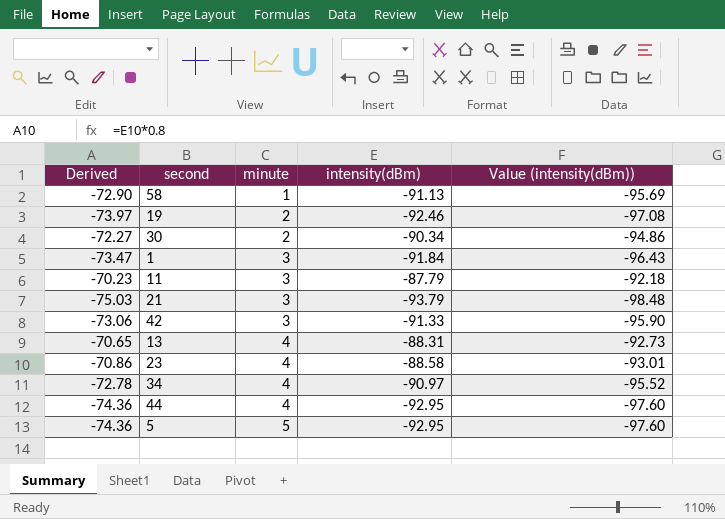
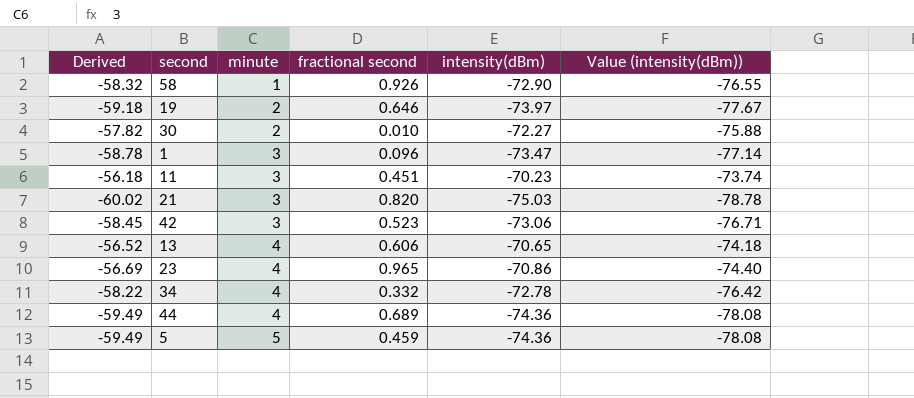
column fractional second | position: none -> 4
58 | Derived: -72.90 -> -58.32
58 | intensity(dBm): -91.13 -> -72.90
58 | Value (intensity(dBm)): -95.69 -> -76.55
19 | Derived: -73.97 -> -59.18
19 | intensity(dBm): -92.46 -> -73.97
19 | Value (intensity(dBm)): -97.08 -> -77.67
30 | Derived: -72.27 -> -57.82
30 | intensity(dBm): -90.34 -> -72.27
30 | Value (intensity(dBm)): -94.86 -> -75.88
1 | Derived: -73.47 -> -58.78
1 | intensity(dBm): -91.84 -> -73.47
1 | Value (intensity(dBm)): -96.43 -> -77.14
11 | Derived: -70.23 -> -56.18
11 | intensity(dBm): -87.79 -> -70.23
11 | Value (intensity(dBm)): -92.18 -> -73.74
21 | Derived: -75.03 -> -60.02
21 | intensity(dBm): -93.79 -> -75.03
21 | Value (intensity(dBm)): -98.48 -> -78.78
42 | Derived: -73.06 -> -58.45
42 | intensity(dBm): -91.33 -> -73.06
42 | Value (intensity(dBm)): -95.90 -> -76.71
13 | Derived: -70.65 -> -56.52
13 | intensity(dBm): -88.31 -> -70.65
13 | Value (intensity(dBm)): -92.73 -> -74.18
23 | Derived: -70.86 -> -56.69
23 | intensity(dBm): -88.58 -> -70.86
23 | Value (intensity(dBm)): -93.01 -> -74.40
34 | Derived: -72.78 -> -58.22
34 | intensity(dBm): -90.97 -> -72.78
34 | Value (intensity(dBm)): -95.52 -> -76.42
44 | Derived: -74.36 -> -59.49
44 | intensity(dBm): -92.95 -> -74.36
44 | Value (intensity(dBm)): -97.60 -> -78.08
5 | Derived: -74.36 -> -59.49
5 | intensity(dBm): -92.95 -> -74.36
5 | Value (intensity(dBm)): -97.60 -> -78.08

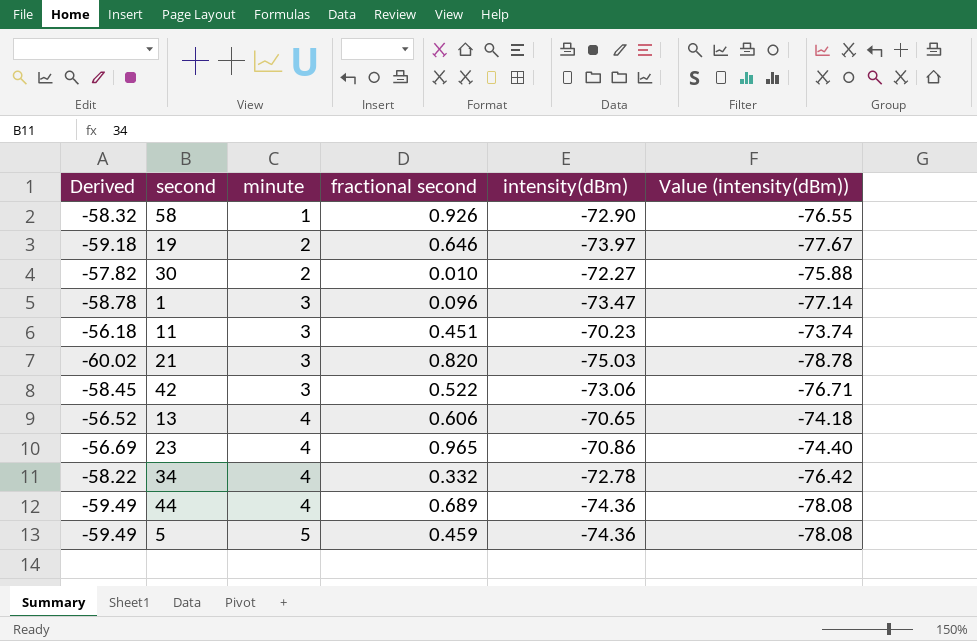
42 | fractional second: 0.523 -> 0.522

